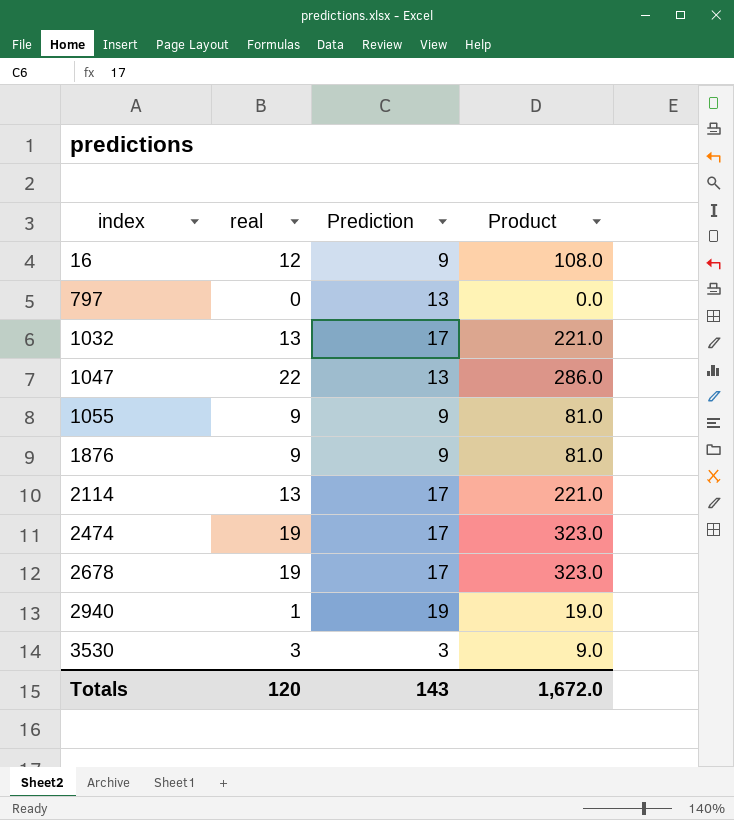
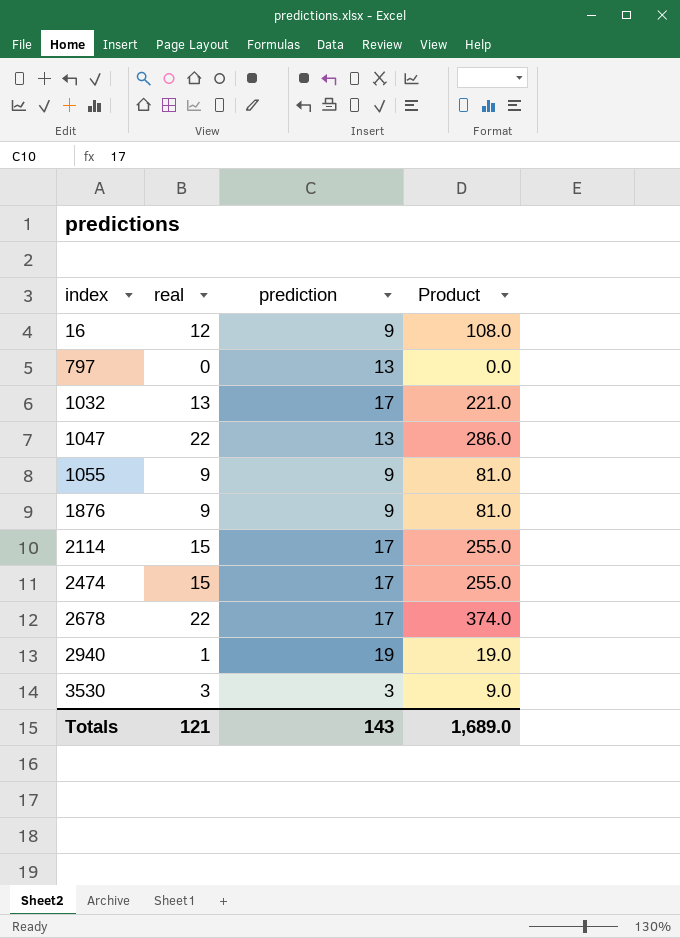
column name: Prediction -> prediction
2114 | real: 13 -> 15
2114 | Product: 221.0 -> 255.0
2474 | real: 19 -> 15
2474 | Product: 323.0 -> 255.0
2678 | real: 19 -> 22
2678 | Product: 323.0 -> 374.0
Totals | real: 120 -> 121
Totals | Product: 1,672.0 -> 1,689.0

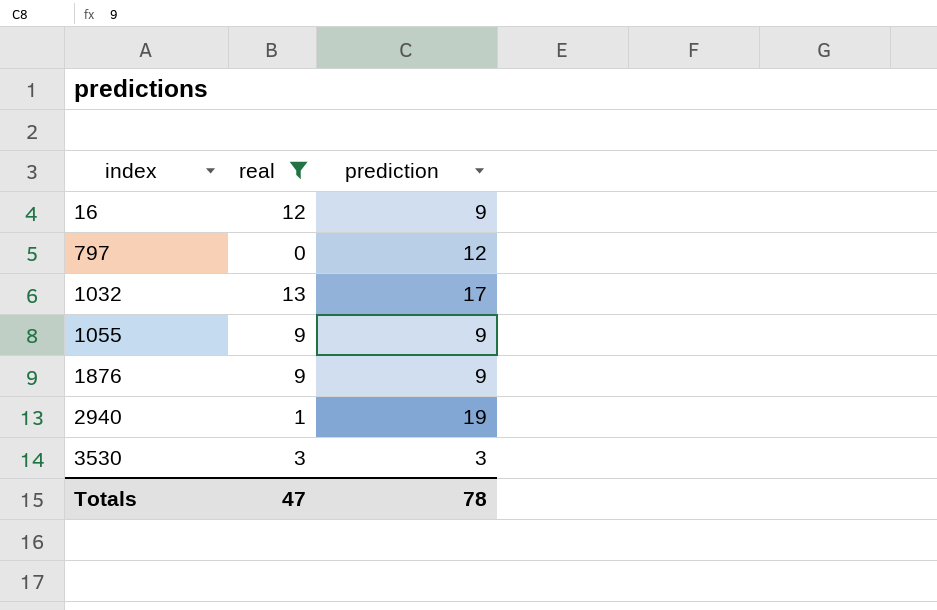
filter: none -> real <= 13
column Product | formula: [real] * [prediction] -> none
797 | prediction: 13 -> 12
Totals | real: 121 -> 47
Totals | prediction: 143 -> 78

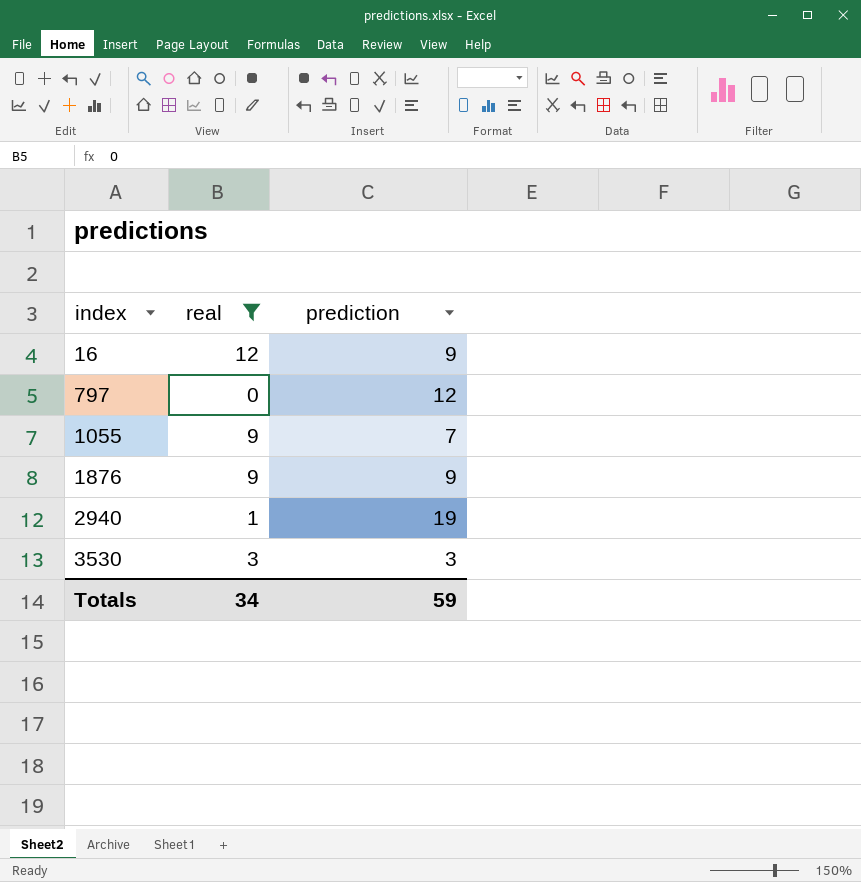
row 1032: 13 | 17 -> none
1055 | prediction: 9 -> 7
Totals | real: 47 -> 34
Totals | prediction: 78 -> 59

